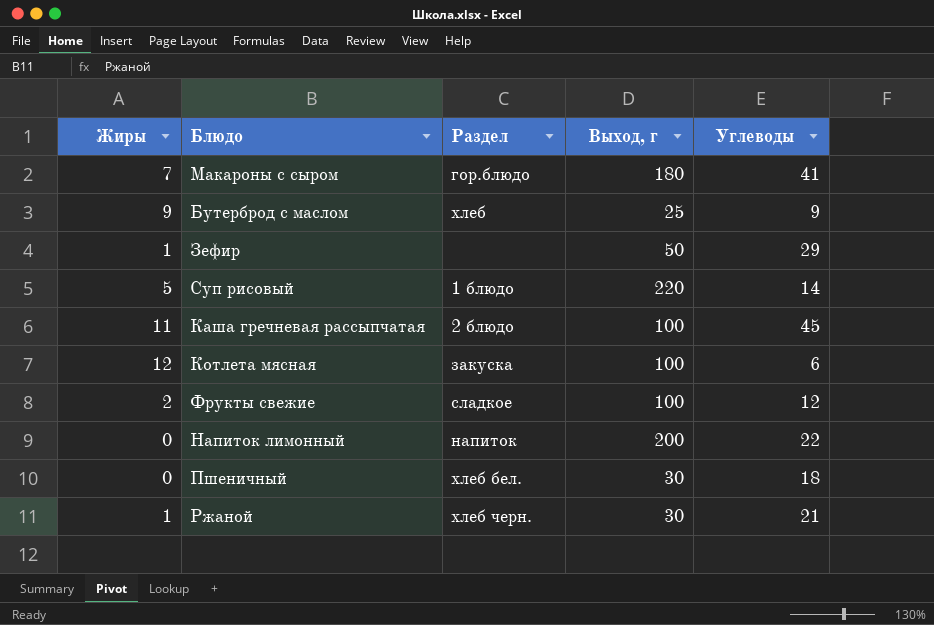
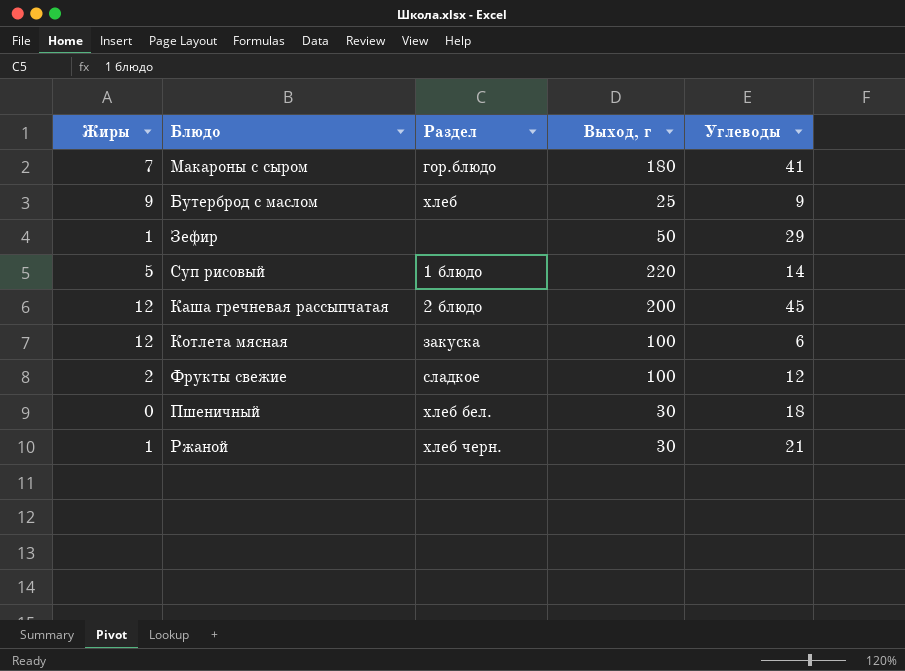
row Напиток лимонный: 0 | напиток | 200 | 22 -> none
Каша гречневая рассыпчатая | Жиры: 11 -> 12
Каша гречневая рассыпчатая | Выход, г: 100 -> 200

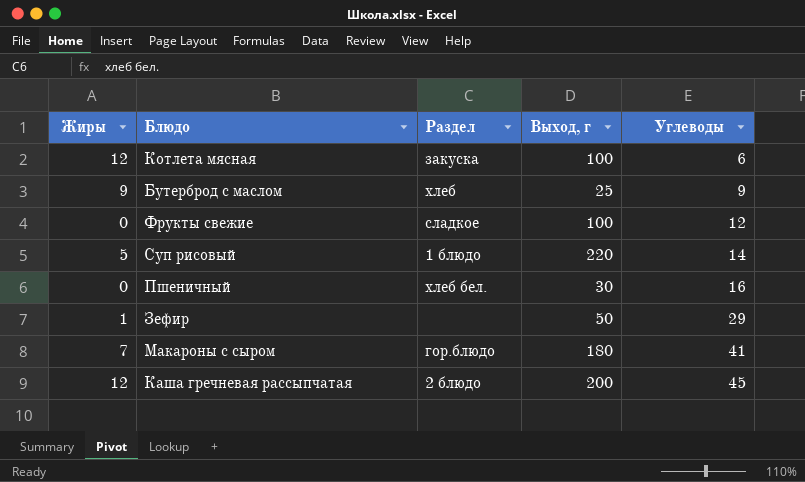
row order: none -> Углеводы ascending
row Ржаной: 1 | хлеб черн. | 30 | 21 -> none
Фрукты свежие | Жиры: 2 -> 0
Пшеничный | Углеводы: 18 -> 16

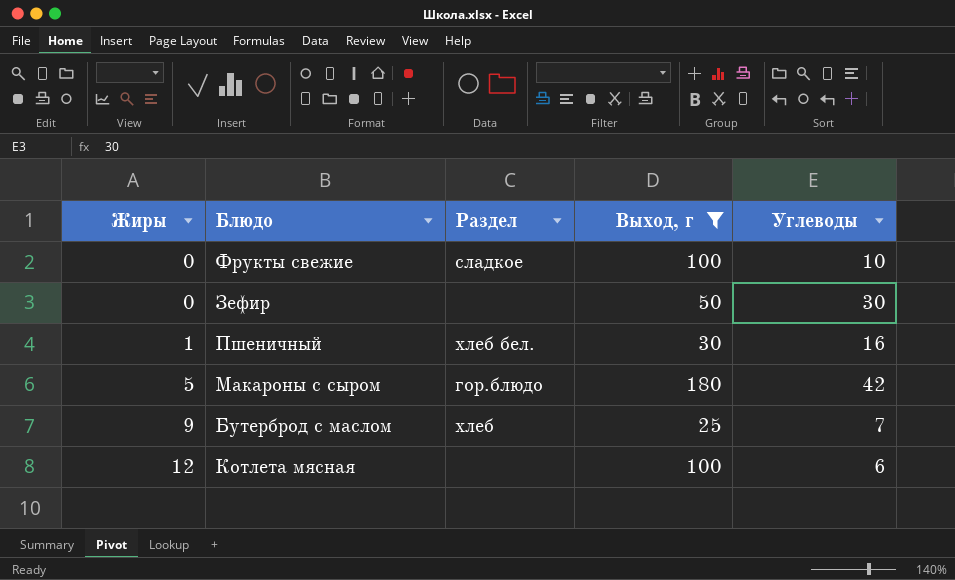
filter: none -> Выход, г <= 180
row order: Углеводы ascending -> Жиры ascending
Фрукты свежие | Углеводы: 12 -> 10
Зефир | Жиры: 1 -> 0
Зефир | Углеводы: 29 -> 30
Пшеничный | Жиры: 0 -> 1
Макароны с сыром | Жиры: 7 -> 5
Макароны с сыром | Углеводы: 41 -> 42
Бутерброд с маслом | Углеводы: 9 -> 7
Котлета мясная | Раздел: закуска -> none

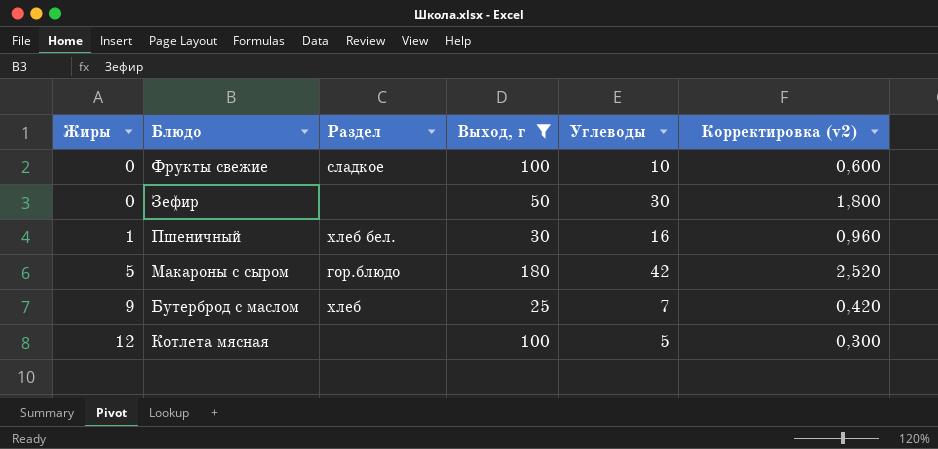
column Корректировка (v2) | formula: none -> [Углеводы] * 0,06
Котлета мясная | Углеводы: 6 -> 5

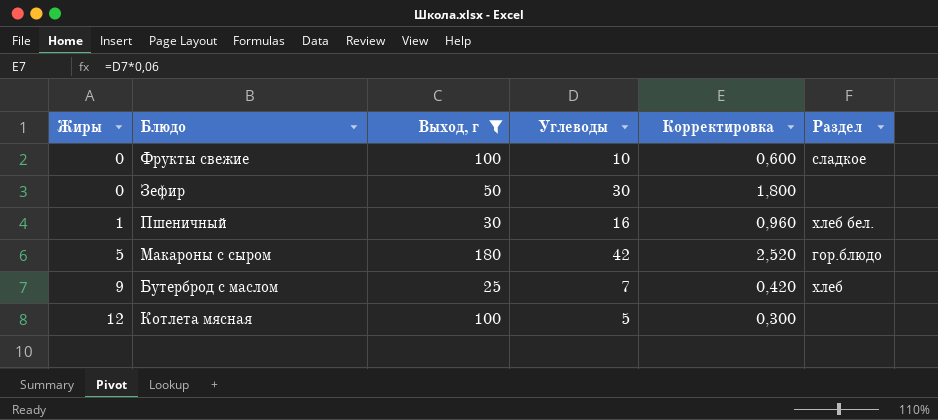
column name: Корректировка (v2) -> Корректировка
column Раздел | position: 3 -> 6

